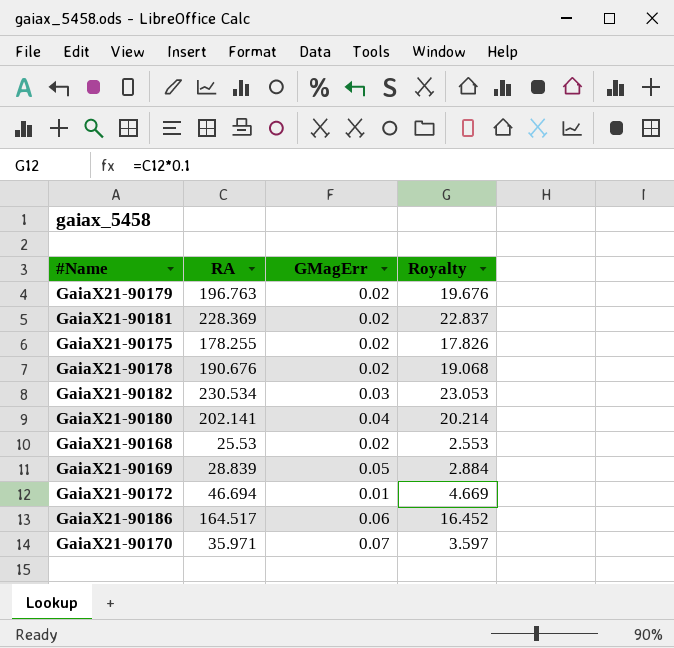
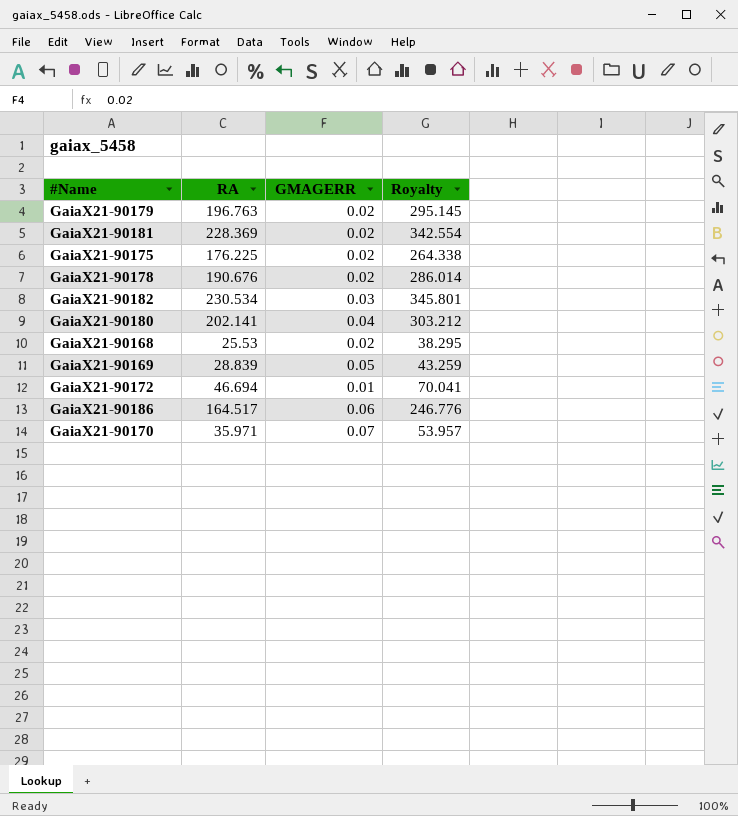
column name: GMagErr -> GMAGERR
column Royalty | formula: [RA] * 0.1 -> [RA] * 1.5
GaiaX21-90175 | RA: 178.255 -> 176.225

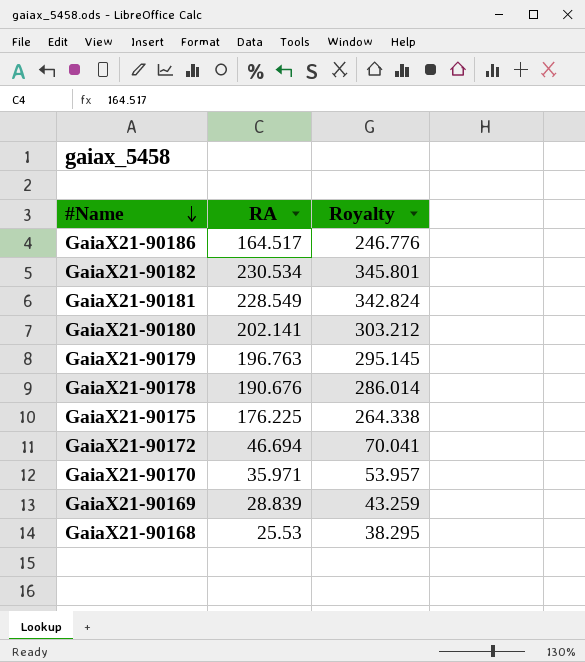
row order: none -> #Name descending
column GMAGERR | position: 3 -> none
GaiaX21-90181 | RA: 228.369 -> 228.549
GaiaX21-90181 | Royalty: 342.554 -> 342.824

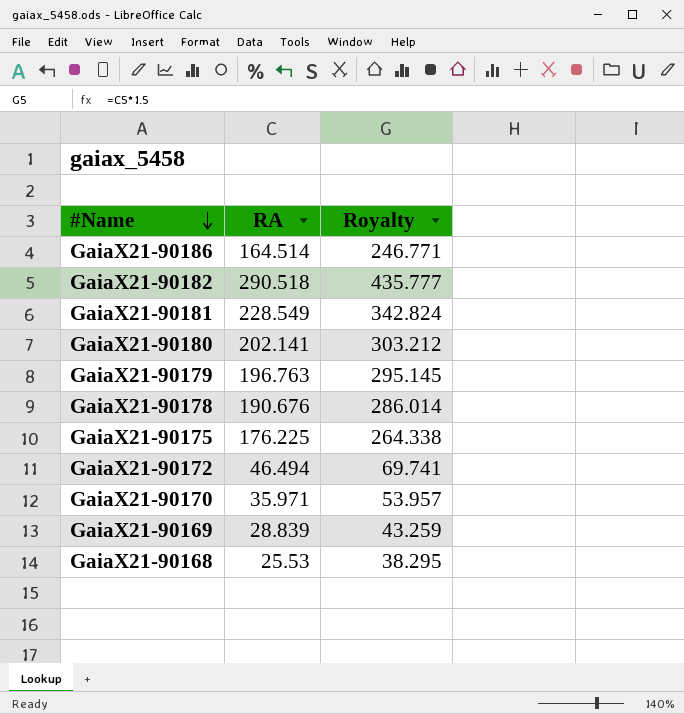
GaiaX21-90186 | RA: 164.517 -> 164.514
GaiaX21-90186 | Royalty: 246.776 -> 246.771
GaiaX21-90182 | RA: 230.534 -> 290.518
GaiaX21-90182 | Royalty: 345.801 -> 435.777
GaiaX21-90172 | RA: 46.694 -> 46.494
GaiaX21-90172 | Royalty: 70.041 -> 69.741

